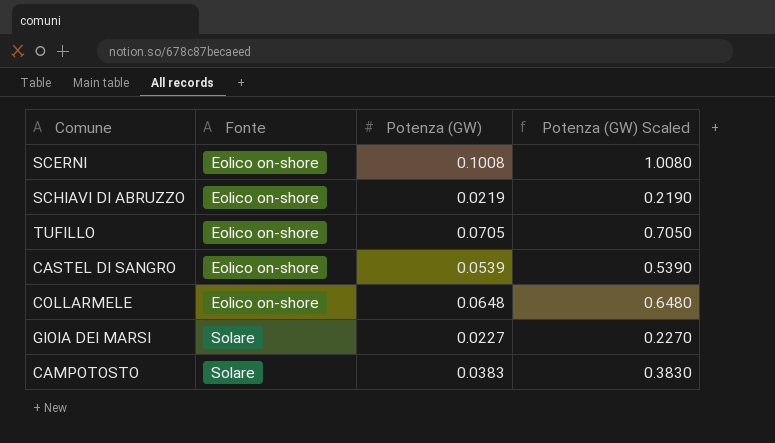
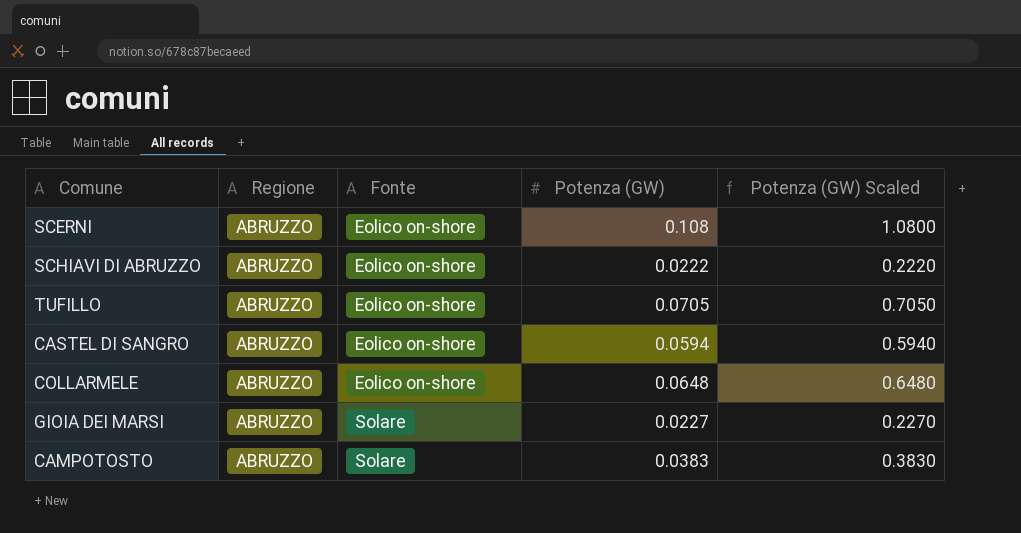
column Regione | position: none -> 2
SCERNI | Potenza (GW): 0.1008 -> 0.108
SCERNI | Potenza (GW) Scaled: 1.0080 -> 1.0800
SCHIAVI DI ABRUZZO | Potenza (GW): 0.0219 -> 0.0222
SCHIAVI DI ABRUZZO | Potenza (GW) Scaled: 0.2190 -> 0.2220
CASTEL DI SANGRO | Potenza (GW): 0.0539 -> 0.0594
CASTEL DI SANGRO | Potenza (GW) Scaled: 0.5390 -> 0.5940

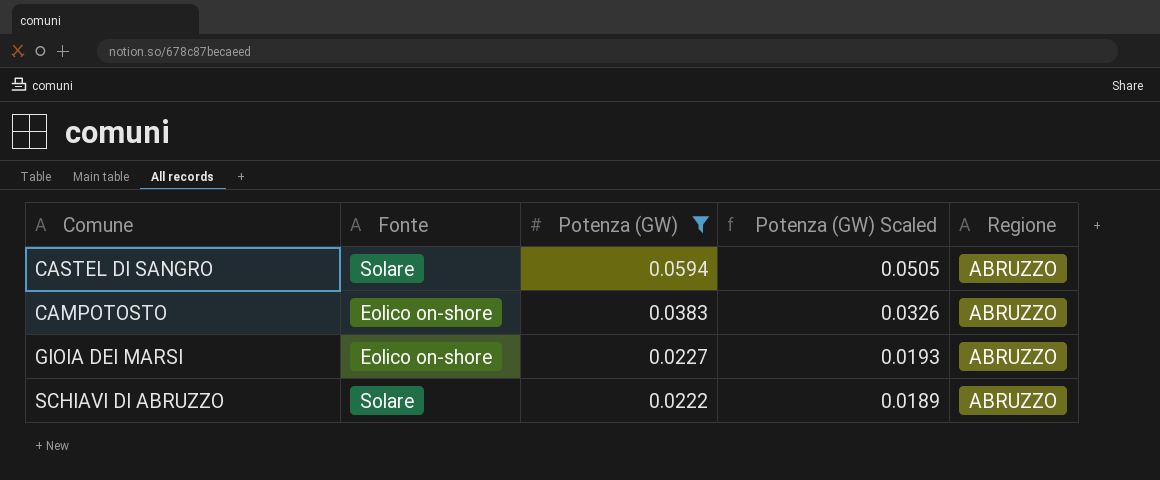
filter: none -> Potenza (GW) <= 0.0594
row order: Fonte ascending -> Potenza (GW) descending
column Potenza (GW) Scaled | formula: [Potenza (GW)] * 10 -> [Potenza (GW)] * 0.85
column Regione | position: 2 -> 5
CASTEL DI SANGRO | Fonte: Eolico on-shore -> Solare
CAMPOTOSTO | Fonte: Solare -> Eolico on-shore
GIOIA DEI MARSI | Fonte: Solare -> Eolico on-shore
SCHIAVI DI ABRUZZO | Fonte: Eolico on-shore -> Solare

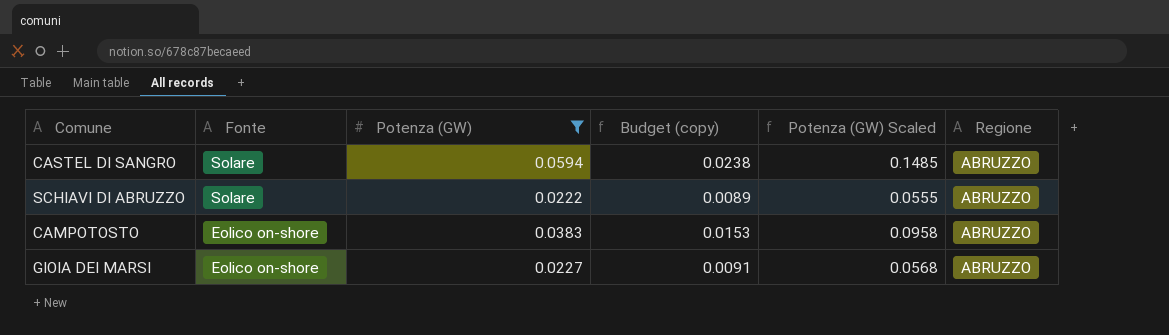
row order: Potenza (GW) descending -> Fonte descending
column Budget (copy) | formula: none -> [Potenza (GW)] * 0.4
column Potenza (GW) Scaled | formula: [Potenza (GW)] * 0.85 -> [Potenza (GW)] * 2.5

